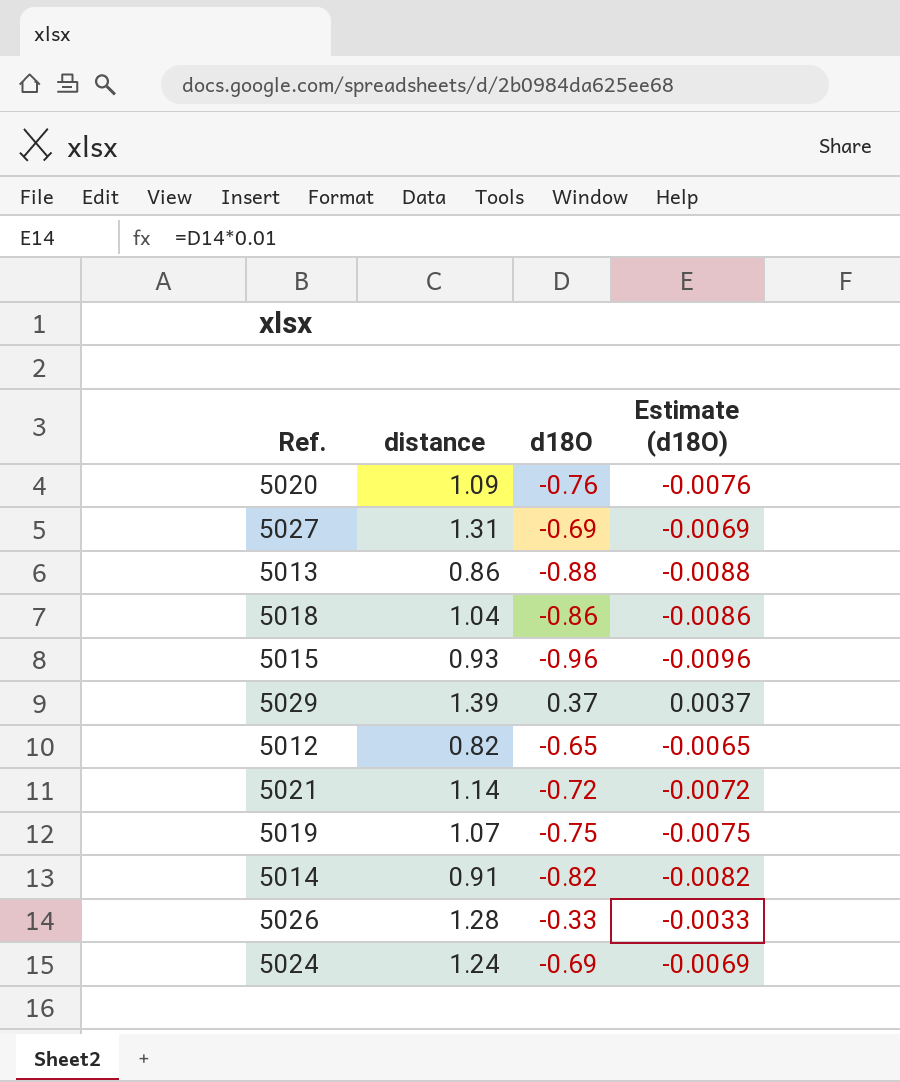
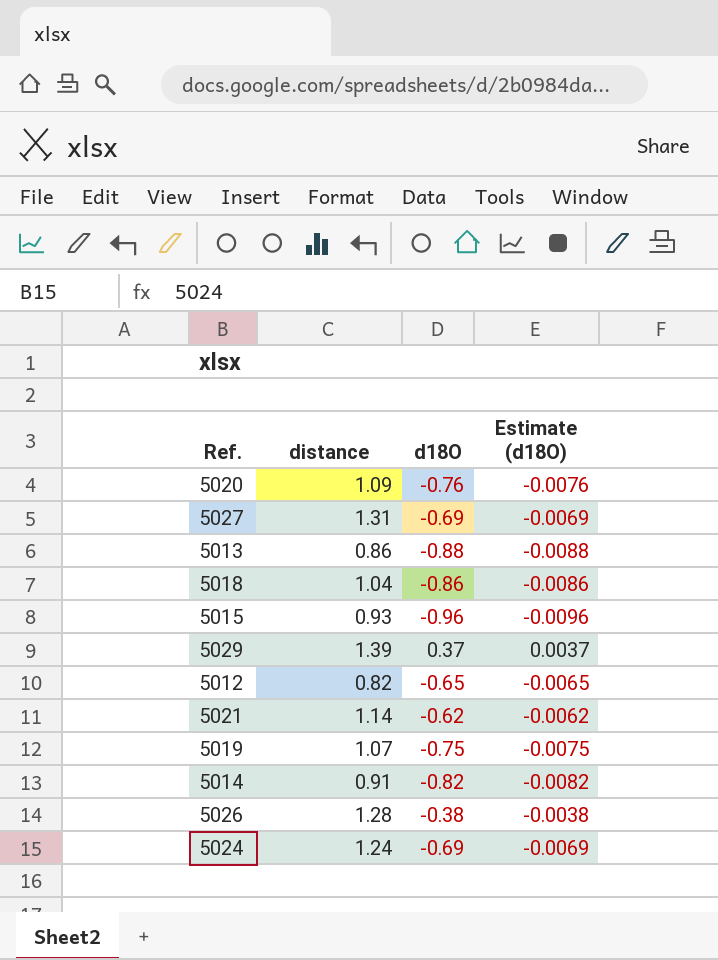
5021 | d18O: -0.72 -> -0.62
5021 | Estimate (d18O): -0.0072 -> -0.0062
5026 | d18O: -0.33 -> -0.38
5026 | Estimate (d18O): -0.0033 -> -0.0038

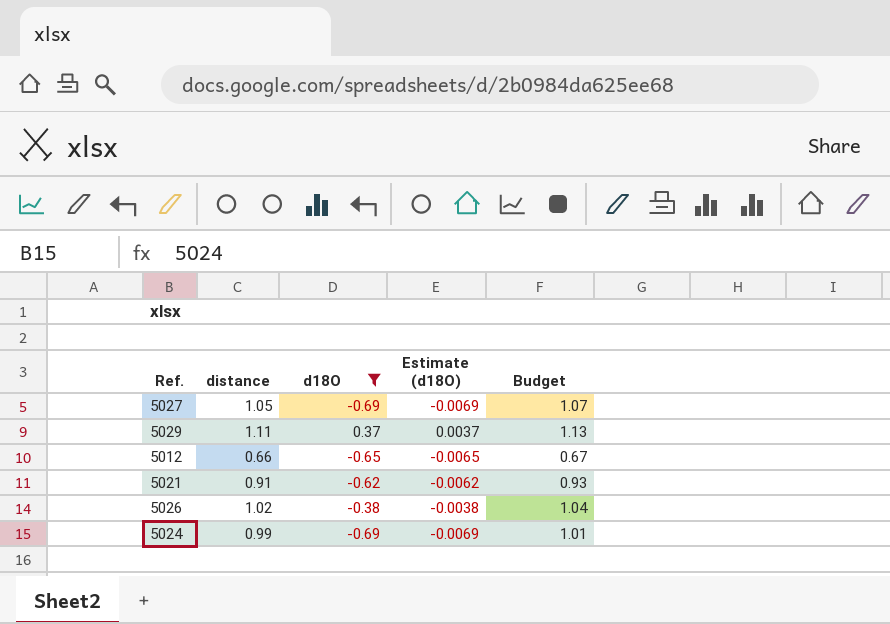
filter: none -> d18O >= -0.69
column Budget | formula: none -> [distance] * 1.02
5027 | distance: 1.31 -> 1.05
5029 | distance: 1.39 -> 1.11
5012 | distance: 0.82 -> 0.66
5021 | distance: 1.14 -> 0.91
5026 | distance: 1.28 -> 1.02
5024 | distance: 1.24 -> 0.99

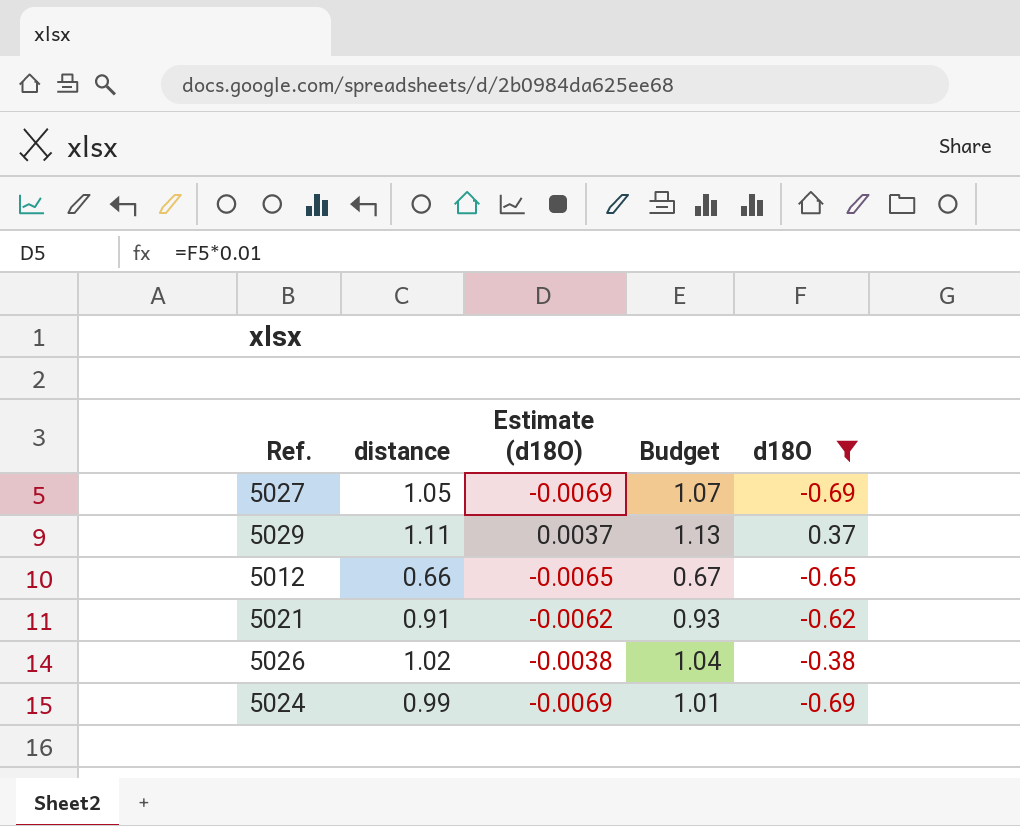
column d18O | position: 3 -> 5

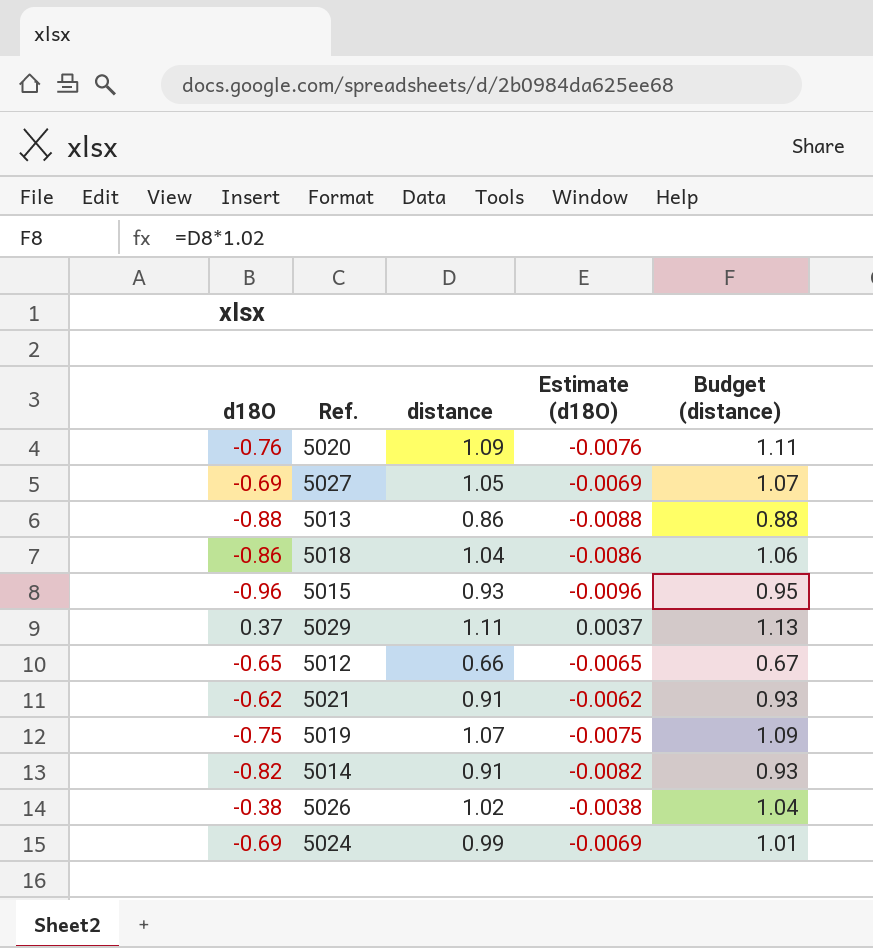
filter: d18O >= -0.69 -> none
column d18O | position: 5 -> 1
column name: Budget -> Budget (distance)

